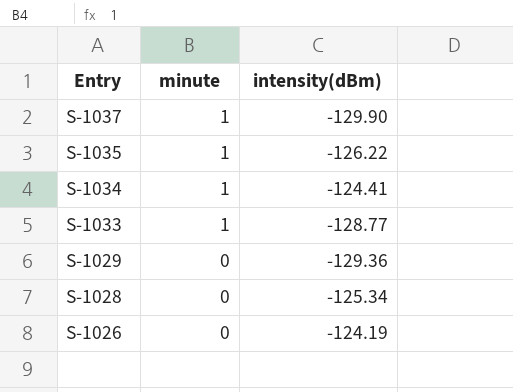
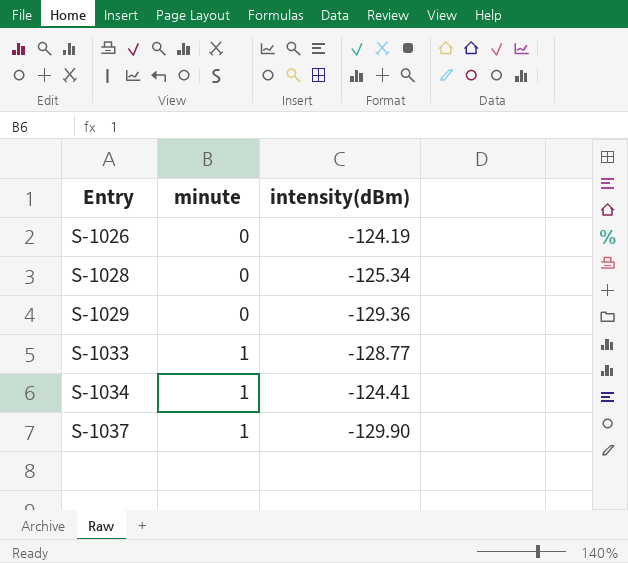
row order: Entry descending -> Entry ascending
row S-1035: 1 | -126.22 -> none

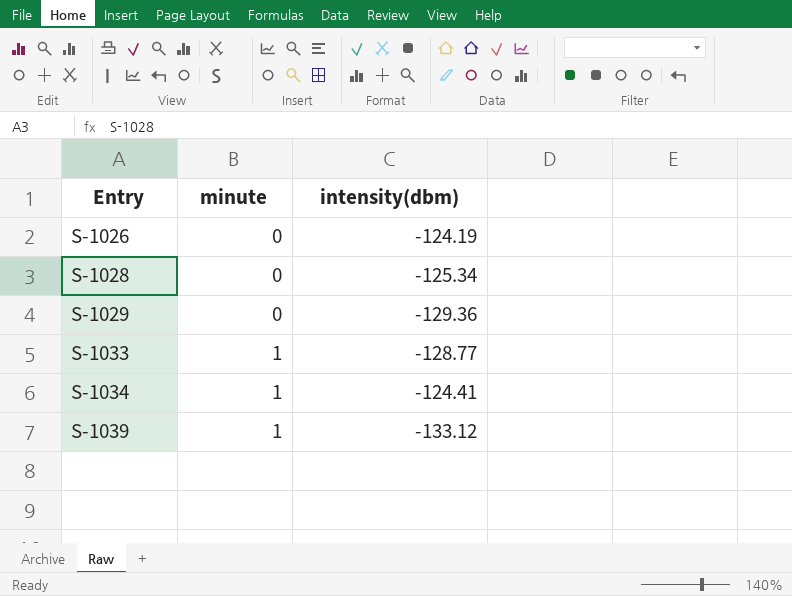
column name: intensity(dBm) -> intensity(dbm)
row S-1037: 1 | -129.90 -> none
row S-1039: none -> 1 | -133.12

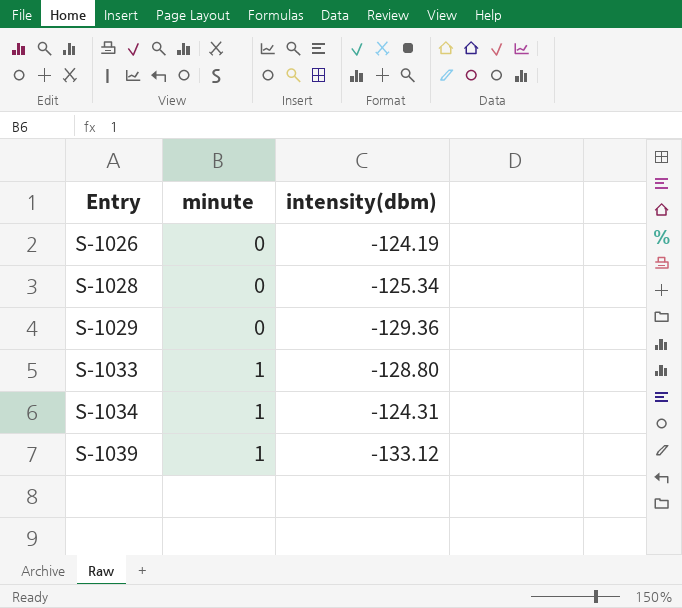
S-1033 | intensity(dbm): -128.77 -> -128.80
S-1034 | intensity(dbm): -124.41 -> -124.31

